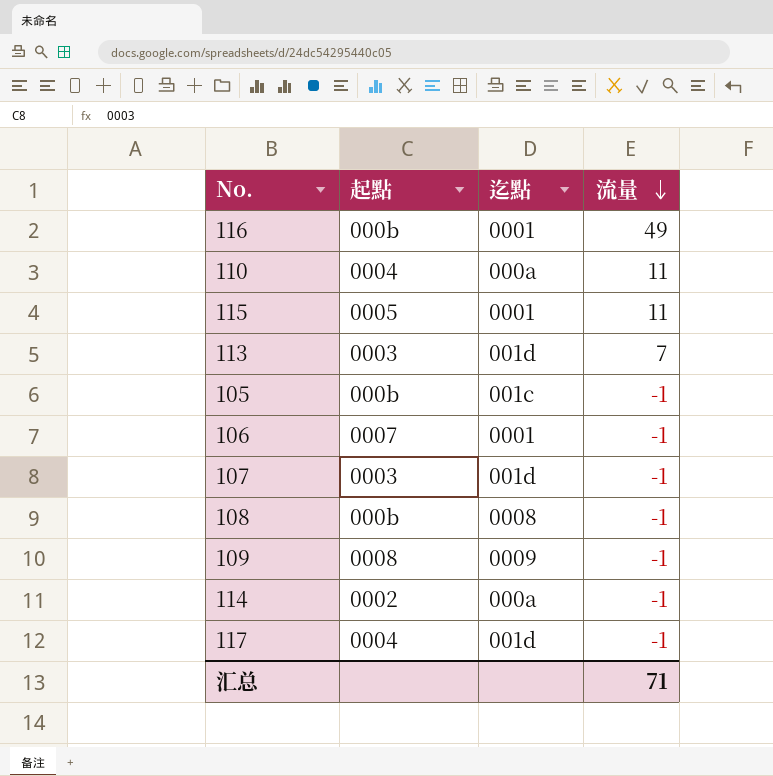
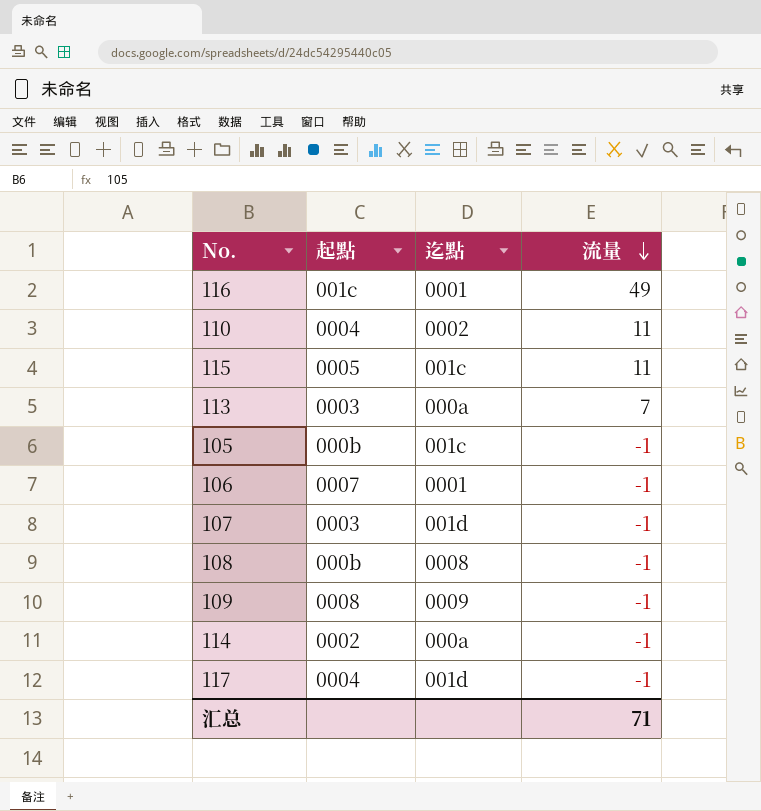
116 | 起點: 000b -> 001c
110 | 迄點: 000a -> 0002
115 | 迄點: 0001 -> 001c
113 | 迄點: 001d -> 000a

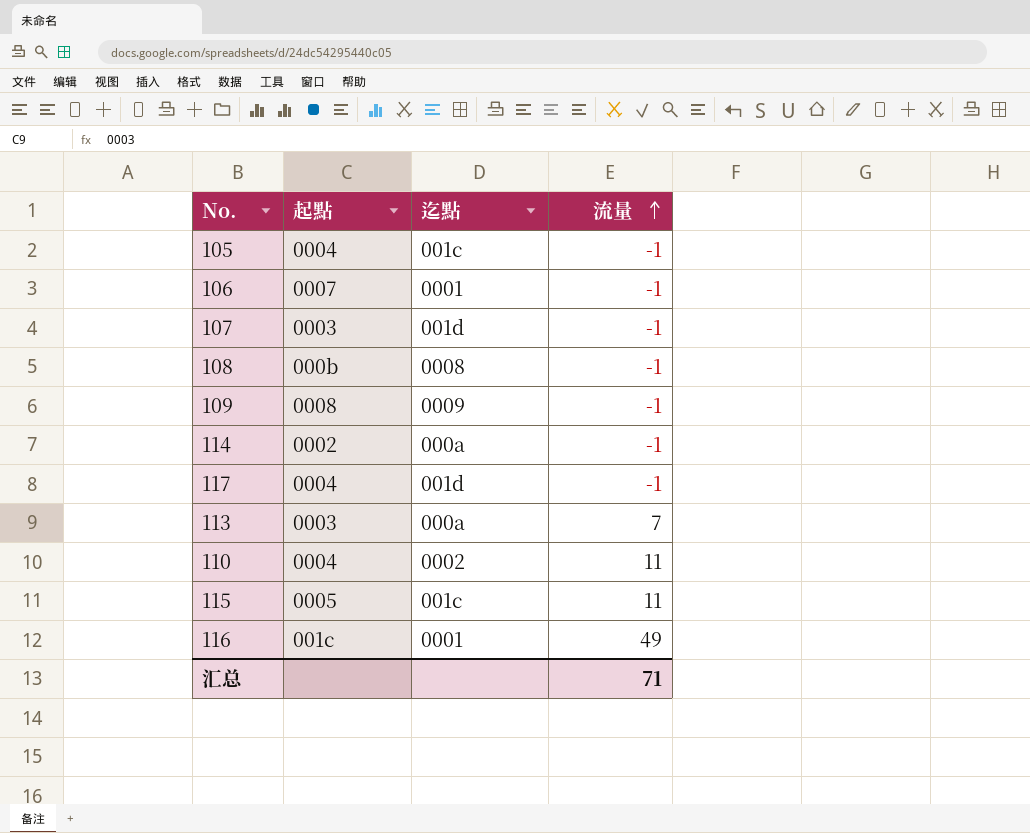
row order: 流量 descending -> 流量 ascending
105 | 起點: 000b -> 0004

